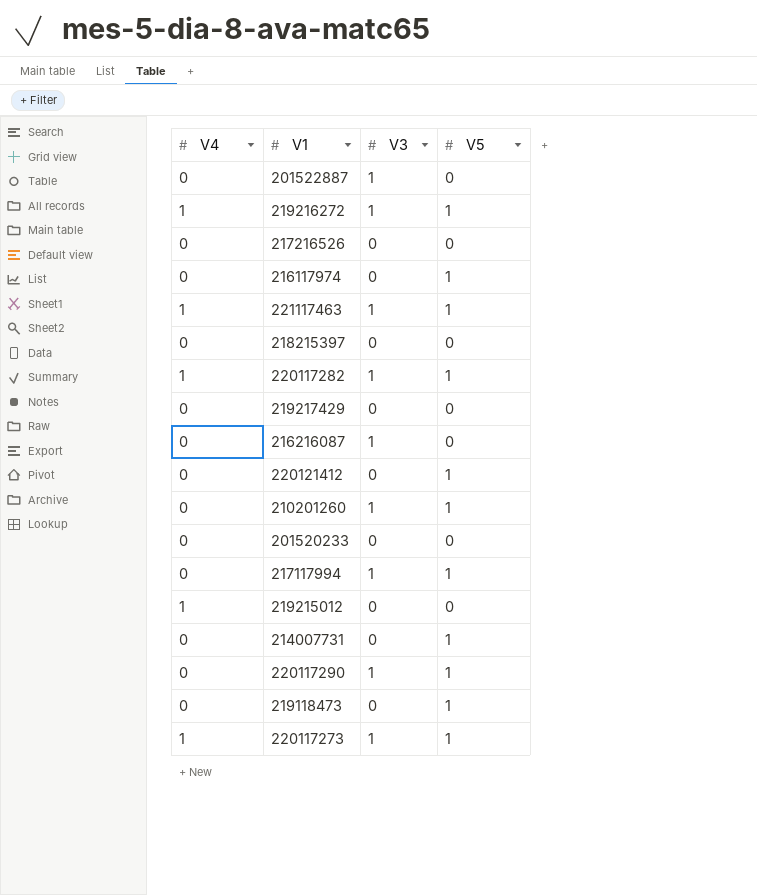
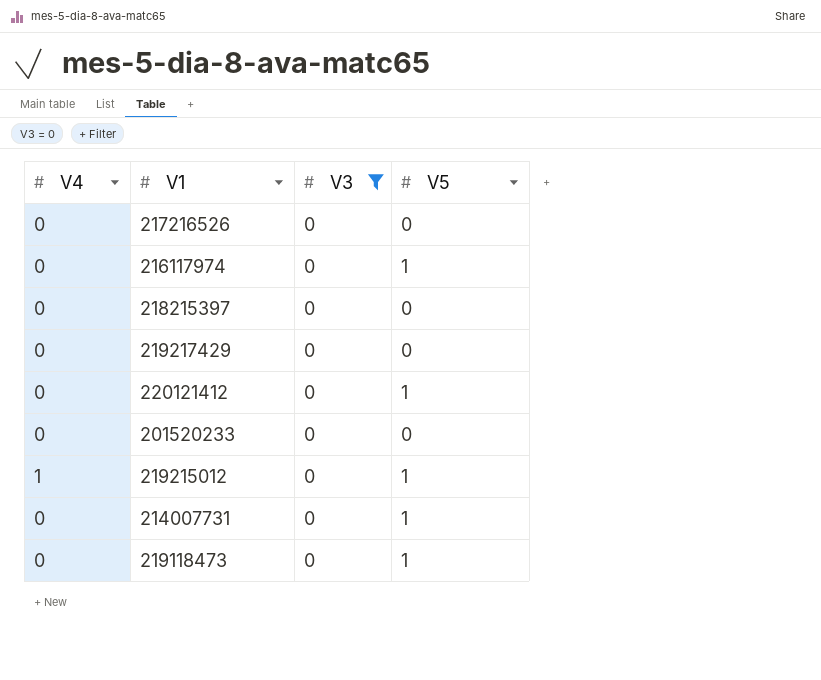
filter: none -> V3 = 0
219215012 | V5: 0 -> 1

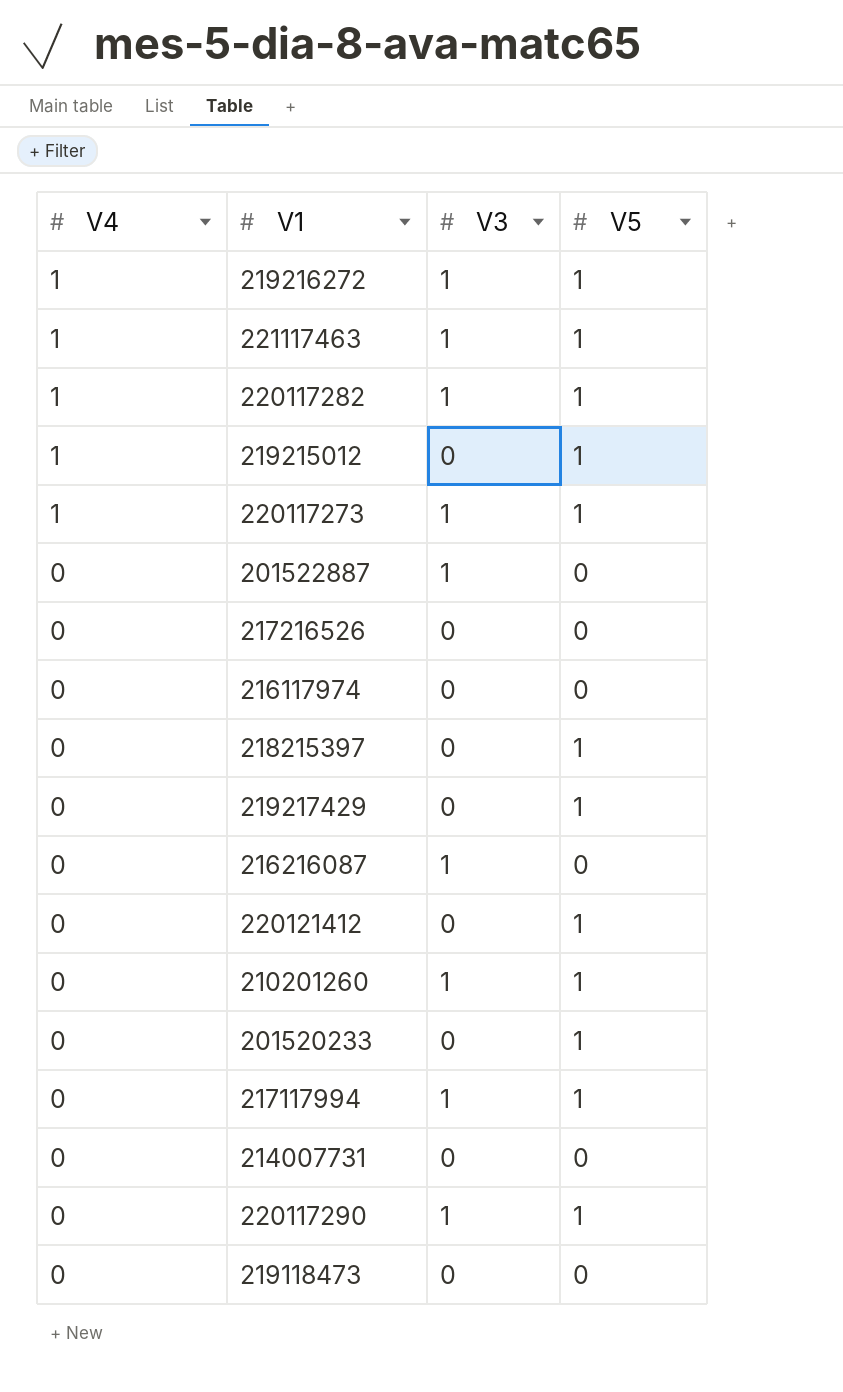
filter: V3 = 0 -> none
row order: none -> V4 descending
216117974 | V5: 1 -> 0
218215397 | V5: 0 -> 1
219217429 | V5: 0 -> 1
201520233 | V5: 0 -> 1
214007731 | V5: 1 -> 0
219118473 | V5: 1 -> 0

